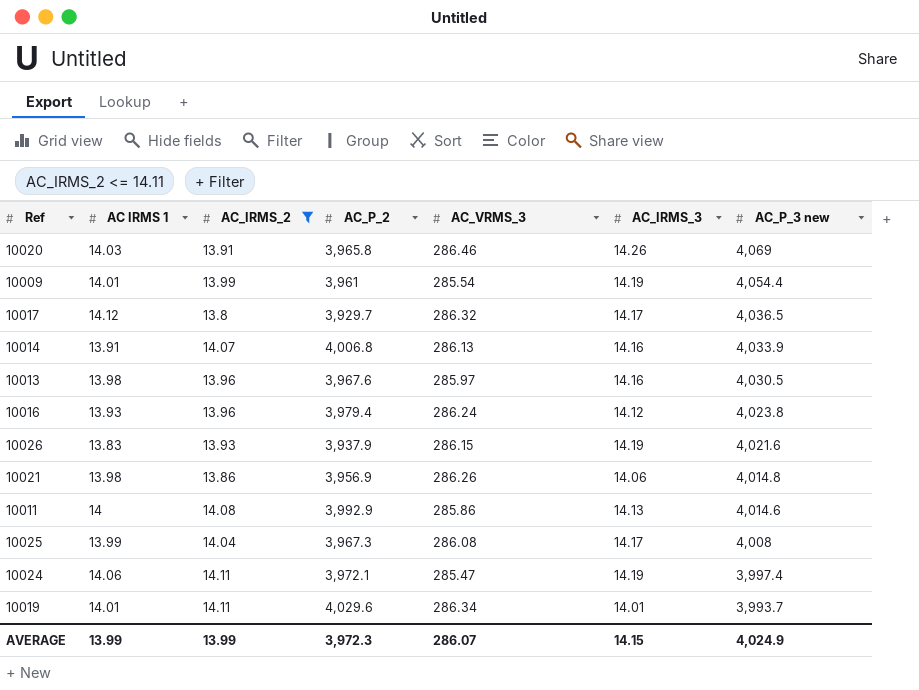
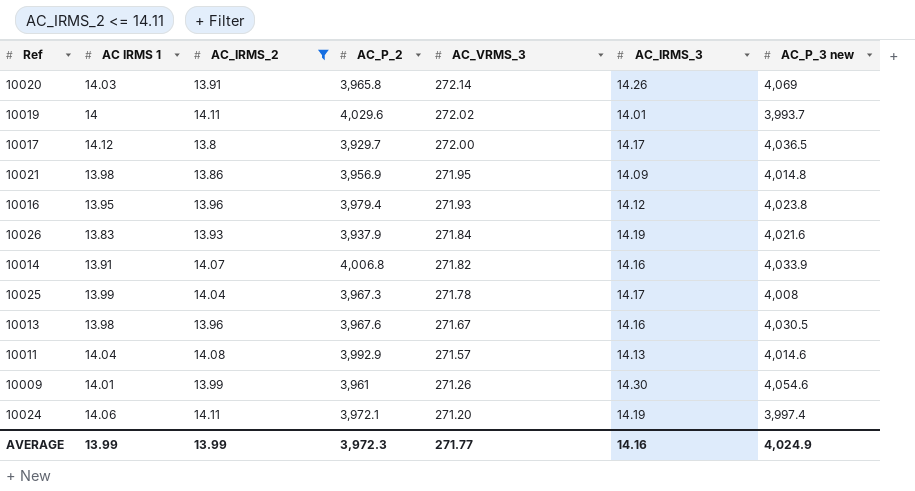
row order: AC_P_3 new descending -> AC_VRMS_3 descending
10020 | AC_VRMS_3: 286.46 -> 272.14
10019 | AC IRMS 1: 14.01 -> 14
10019 | AC_VRMS_3: 286.34 -> 272.02
10017 | AC_VRMS_3: 286.32 -> 272.00
10021 | AC_VRMS_3: 286.26 -> 271.95
10021 | AC_IRMS_3: 14.06 -> 14.09
10016 | AC IRMS 1: 13.93 -> 13.95
10016 | AC_VRMS_3: 286.24 -> 271.93
10026 | AC_VRMS_3: 286.15 -> 271.84
10014 | AC_VRMS_3: 286.13 -> 271.82
10025 | AC_VRMS_3: 286.08 -> 271.78
10013 | AC_VRMS_3: 285.97 -> 271.67
10011 | AC IRMS 1: 14 -> 14.04
10011 | AC_VRMS_3: 285.86 -> 271.57
10009 | AC_VRMS_3: 285.54 -> 271.26
10009 | AC_IRMS_3: 14.19 -> 14.30
10009 | AC_P_3 new: 4,054.4 -> 4,054.6
10024 | AC_VRMS_3: 285.47 -> 271.20
AVERAGE | AC_VRMS_3: 286.07 -> 271.77
AVERAGE | AC_IRMS_3: 14.15 -> 14.16

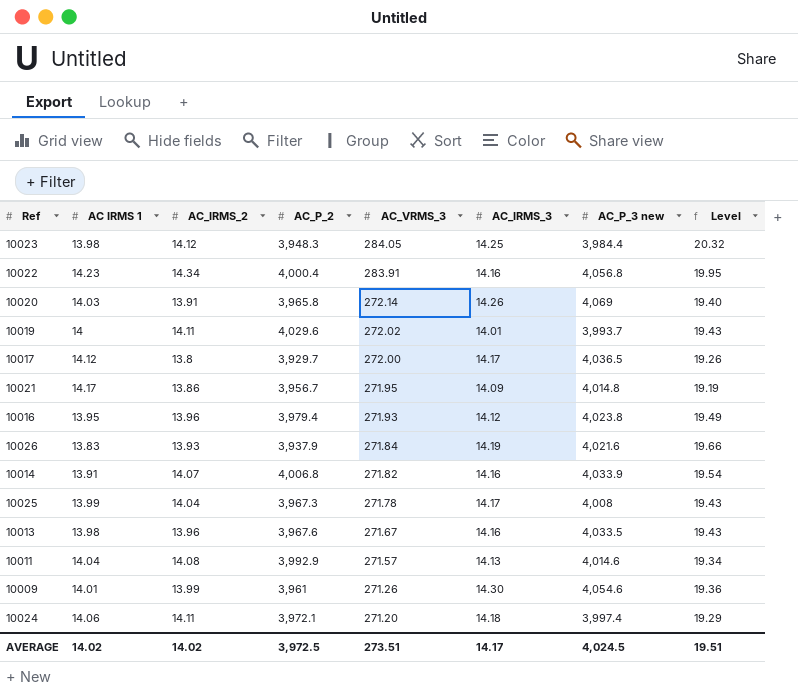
filter: AC_IRMS_2 <= 14.11 -> none
column Level | formula: none -> [AC_VRMS_3] / [AC IRMS 1]
10021 | AC IRMS 1: 13.98 -> 14.17
10021 | AC_P_2: 3,956.9 -> 3,956.7
10013 | AC_P_3 new: 4,030.5 -> 4,033.5
10024 | AC_IRMS_3: 14.19 -> 14.18
AVERAGE | AC IRMS 1: 13.99 -> 14.02
AVERAGE | AC_IRMS_2: 13.99 -> 14.02
AVERAGE | AC_P_2: 3,972.3 -> 3,972.5
AVERAGE | AC_VRMS_3: 271.77 -> 273.51
AVERAGE | AC_IRMS_3: 14.16 -> 14.17
AVERAGE | AC_P_3 new: 4,024.9 -> 4,024.5

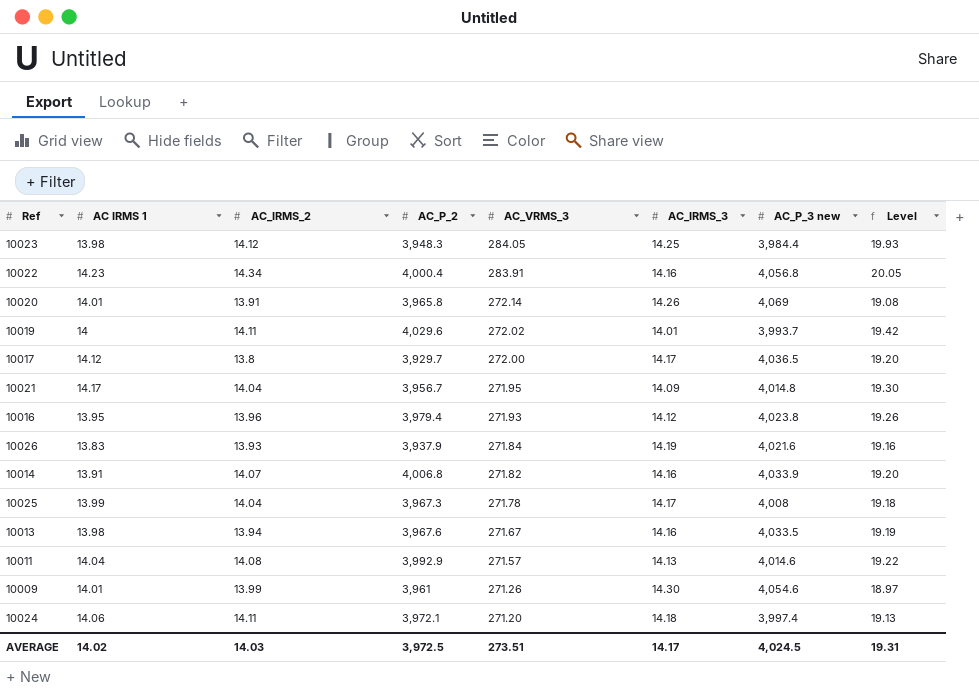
column Level | formula: [AC_VRMS_3] / [AC IRMS 1] -> [AC_VRMS_3] / [AC_IRMS_3]
10020 | AC IRMS 1: 14.03 -> 14.01
10021 | AC_IRMS_2: 13.86 -> 14.04
10013 | AC_IRMS_2: 13.96 -> 13.94
AVERAGE | AC_IRMS_2: 14.02 -> 14.03
AVERAGE | Level: 19.51 -> 19.31

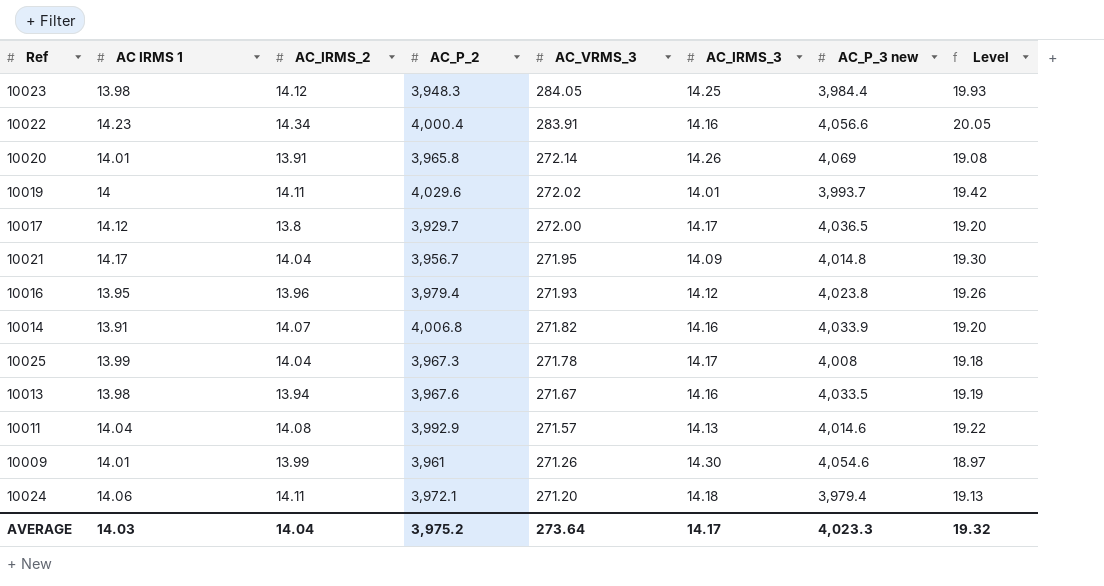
row 10026: 13.83 | 13.93 | 3,937.9 | 271.84 | 14.19 | 4,021.6 | 19.16 -> none
10022 | AC_P_3 new: 4,056.8 -> 4,056.6
10024 | AC_P_3 new: 3,997.4 -> 3,979.4
AVERAGE | AC IRMS 1: 14.02 -> 14.03
AVERAGE | AC_IRMS_2: 14.03 -> 14.04
AVERAGE | AC_P_2: 3,972.5 -> 3,975.2
AVERAGE | AC_VRMS_3: 273.51 -> 273.64
AVERAGE | AC_P_3 new: 4,024.5 -> 4,023.3
AVERAGE | Level: 19.31 -> 19.32

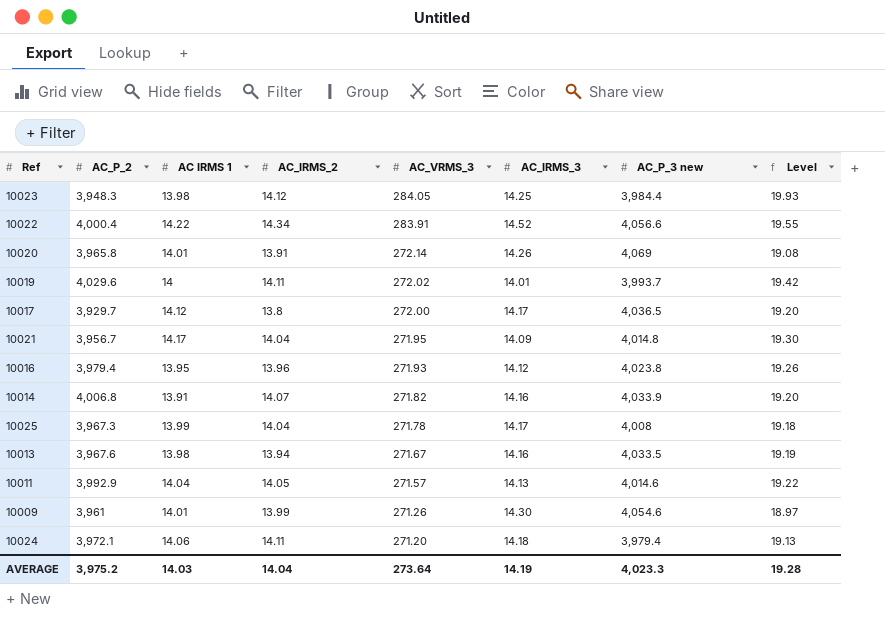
column AC_P_2 | position: 4 -> 2
10022 | AC IRMS 1: 14.23 -> 14.22
10022 | AC_IRMS_3: 14.16 -> 14.52
10022 | Level: 20.05 -> 19.55
10011 | AC_IRMS_2: 14.08 -> 14.05
AVERAGE | AC_IRMS_3: 14.17 -> 14.19
AVERAGE | Level: 19.32 -> 19.28

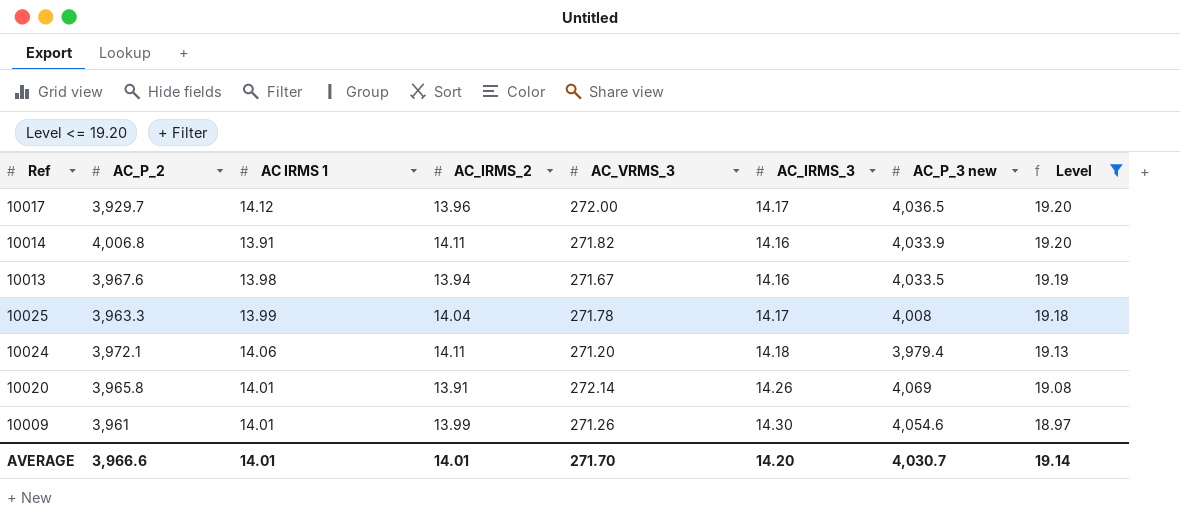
filter: none -> Level <= 19.20
row order: AC_VRMS_3 descending -> Level descending
10017 | AC_IRMS_2: 13.8 -> 13.96
10014 | AC_IRMS_2: 14.07 -> 14.11
10025 | AC_P_2: 3,967.3 -> 3,963.3
AVERAGE | AC_P_2: 3,975.2 -> 3,966.6
AVERAGE | AC IRMS 1: 14.03 -> 14.01
AVERAGE | AC_IRMS_2: 14.04 -> 14.01
AVERAGE | AC_VRMS_3: 273.64 -> 271.70
AVERAGE | AC_IRMS_3: 14.19 -> 14.20
AVERAGE | AC_P_3 new: 4,023.3 -> 4,030.7
AVERAGE | Level: 19.28 -> 19.14

